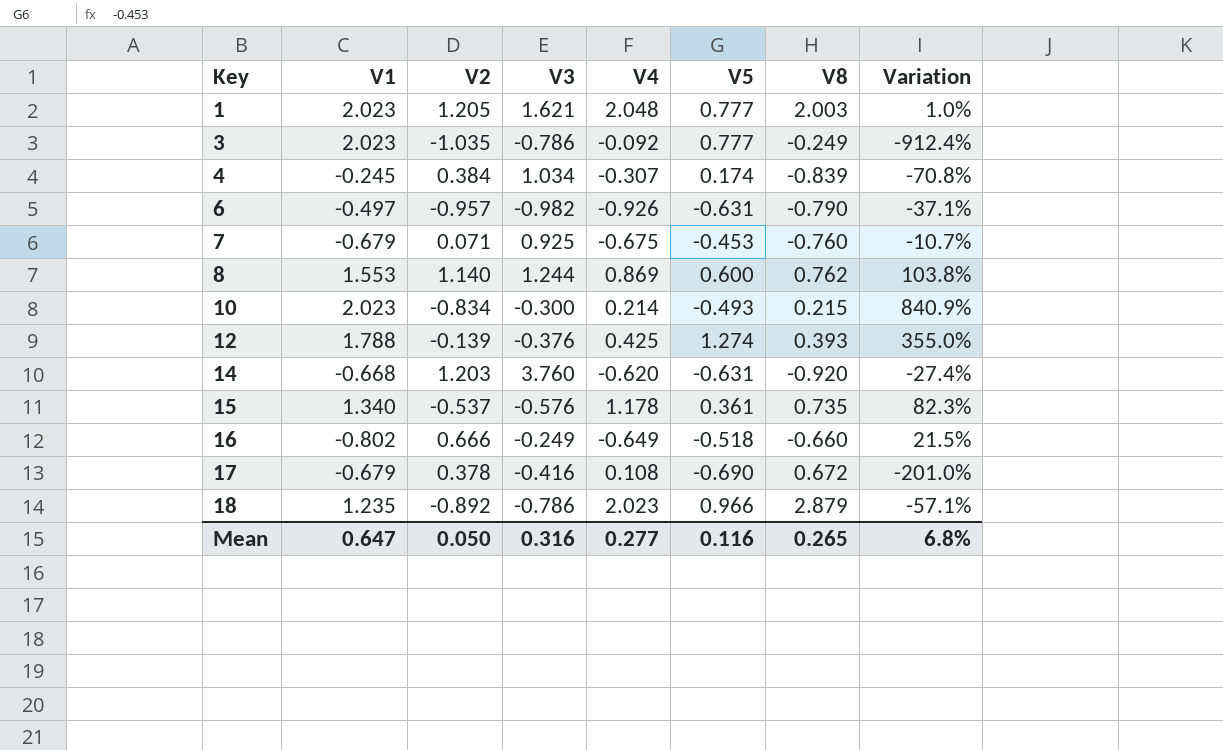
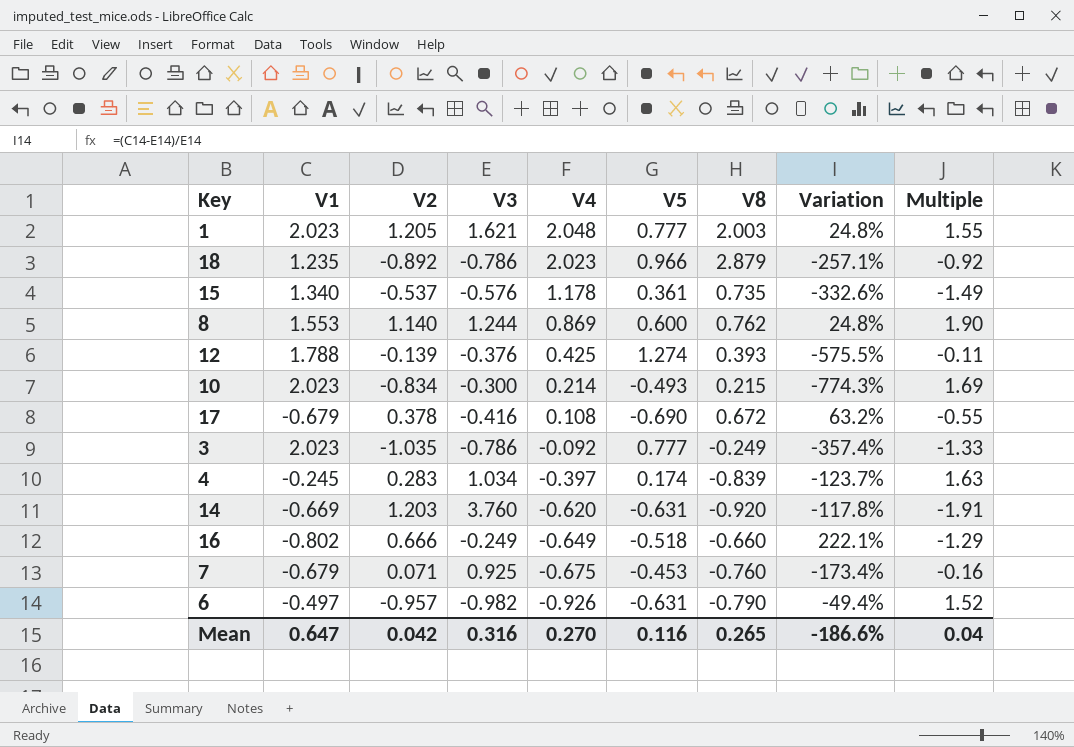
row order: Key ascending -> V4 descending
column Variation | formula: ([V1] - [V8]) / [V8] -> ([V1] - [V3]) / [V3]
column Multiple | formula: none -> [V2] / [V5]
4 | V2: 0.384 -> 0.283
4 | V4: -0.307 -> -0.397
14 | V1: -0.668 -> -0.669
Mean | V2: 0.050 -> 0.042
Mean | V4: 0.277 -> 0.270
Mean | Variation: 6.8% -> -186.6%

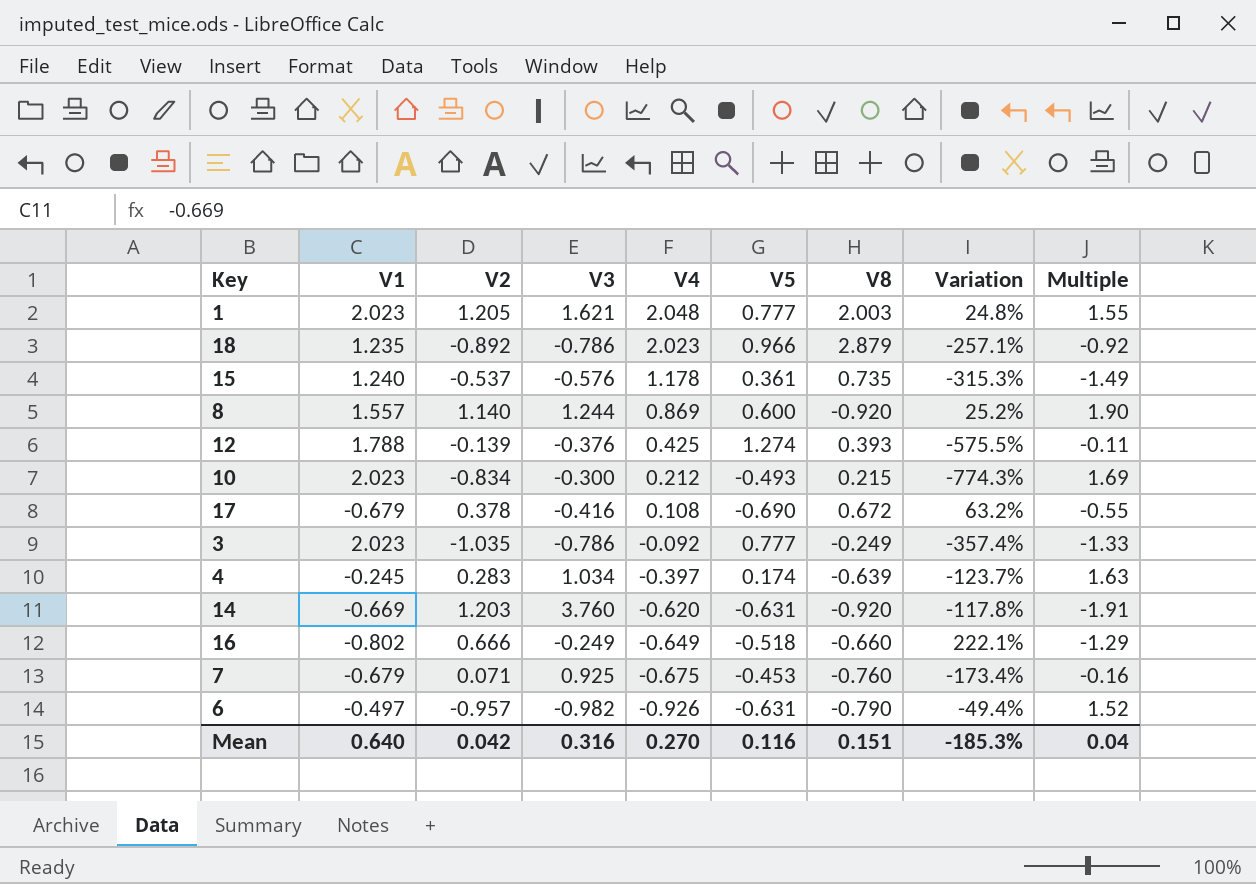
15 | V1: 1.340 -> 1.240
15 | Variation: -332.6% -> -315.3%
8 | V1: 1.553 -> 1.557
8 | V8: 0.762 -> -0.920
8 | Variation: 24.8% -> 25.2%
10 | V4: 0.214 -> 0.212
4 | V8: -0.839 -> -0.639
Mean | V1: 0.647 -> 0.640
Mean | V8: 0.265 -> 0.151
Mean | Variation: -186.6% -> -185.3%

